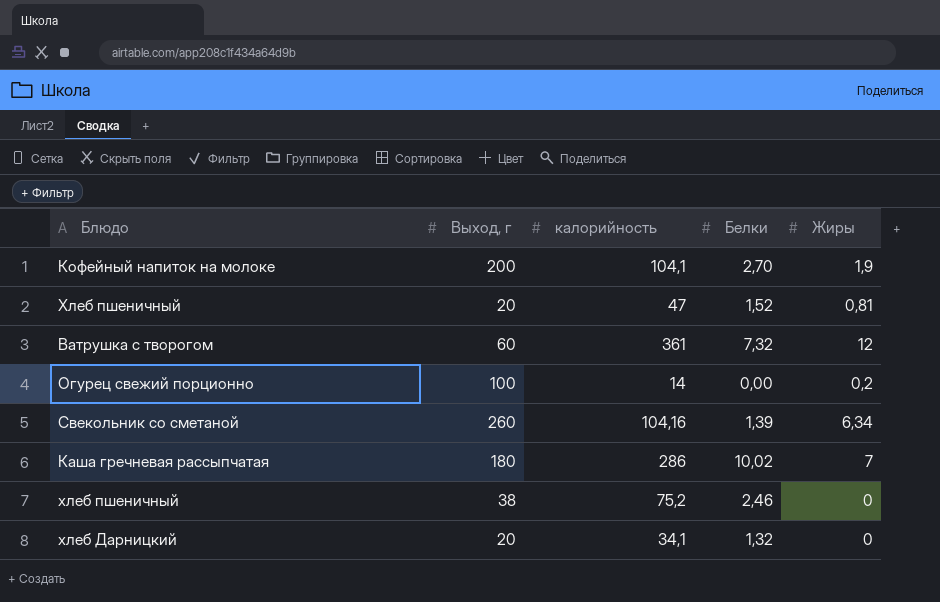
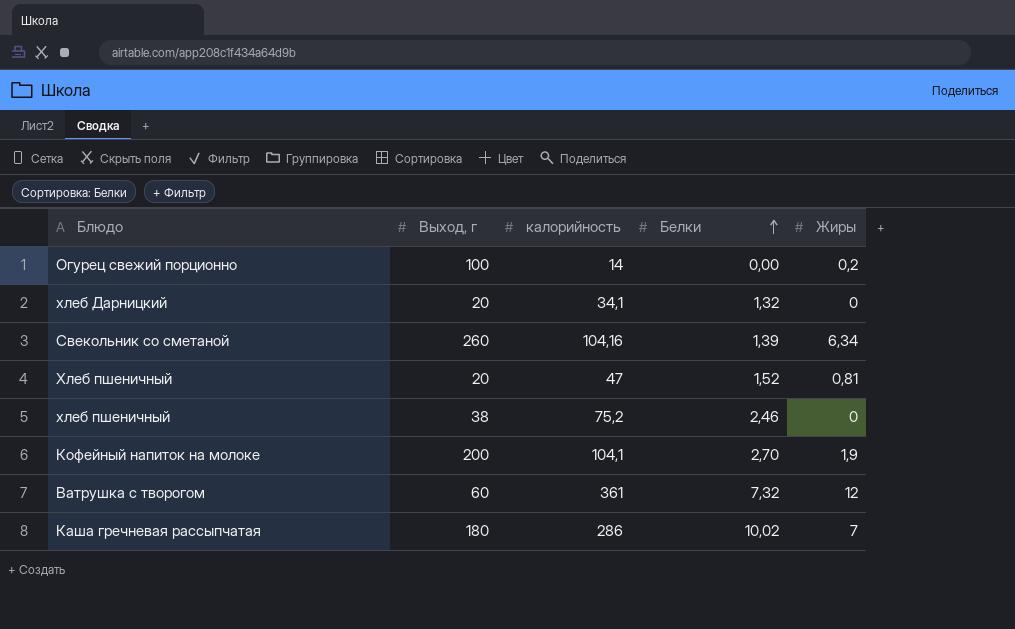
row order: none -> Белки ascending

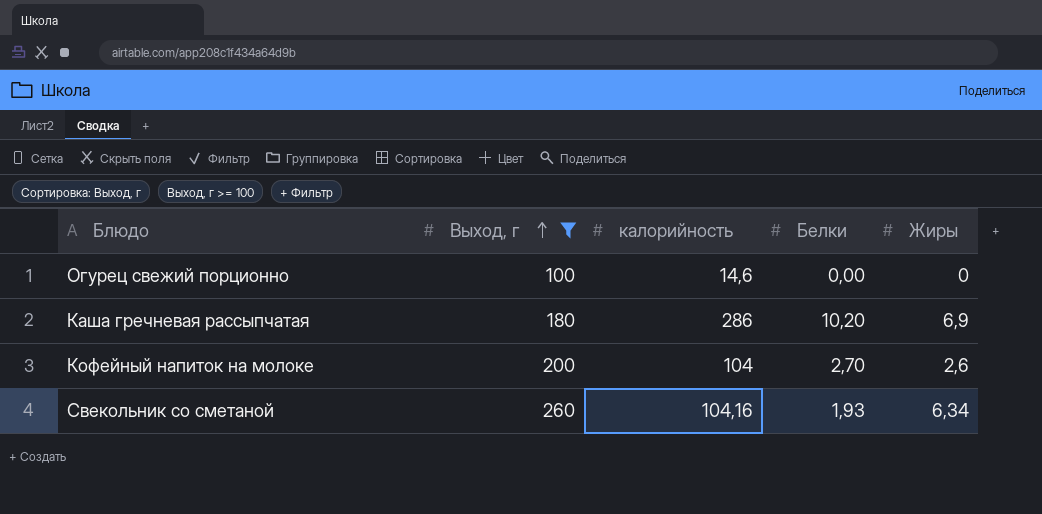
filter: none -> Выход, г >= 100
row order: Белки ascending -> Выход, г ascending
Огурец свежий порционно | калорийность: 14 -> 14,6
Огурец свежий порционно | Жиры: 0,2 -> 0
Каша гречневая рассыпчатая | Белки: 10,02 -> 10,20
Каша гречневая рассыпчатая | Жиры: 7 -> 6,9
Кофейный напиток на молоке | калорийность: 104,1 -> 104
Кофейный напиток на молоке | Жиры: 1,9 -> 2,6
Свекольник со сметаной | Белки: 1,39 -> 1,93

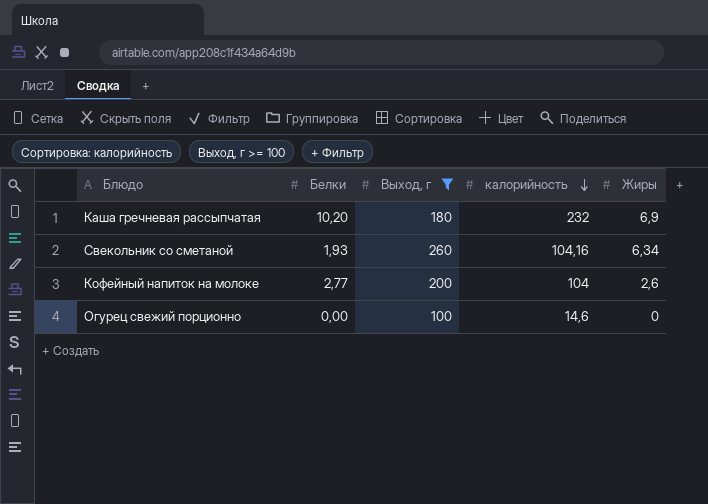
row order: Выход, г ascending -> калорийность descending
column Белки | position: 4 -> 2
Каша гречневая рассыпчатая | калорийность: 286 -> 232
Кофейный напиток на молоке | Белки: 2,70 -> 2,77

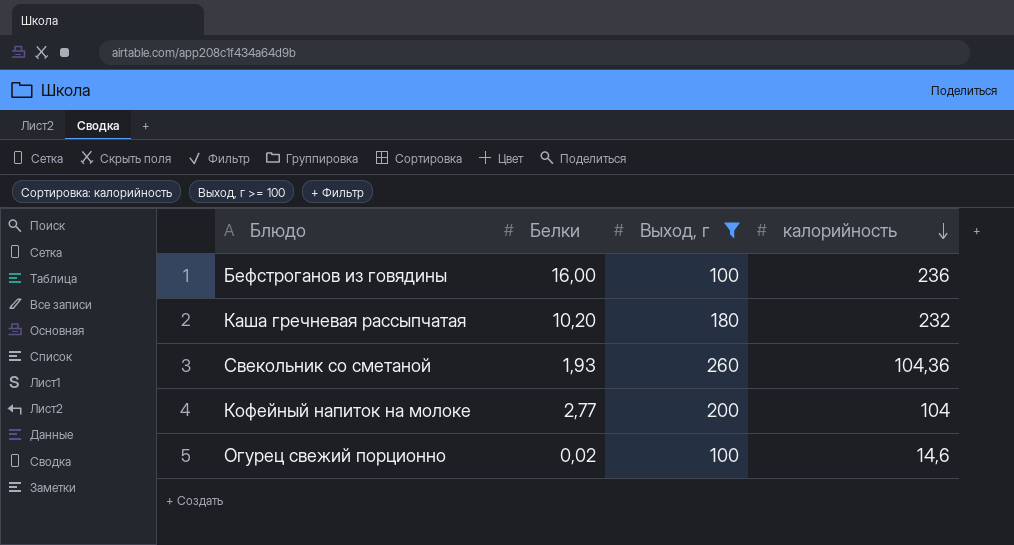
column Жиры | position: 5 -> none
row Бефстроганов из говядины: none -> 16,00 | 100 | 236
Свекольник со сметаной | калорийность: 104,16 -> 104,36
Огурец свежий порционно | Белки: 0,00 -> 0,02

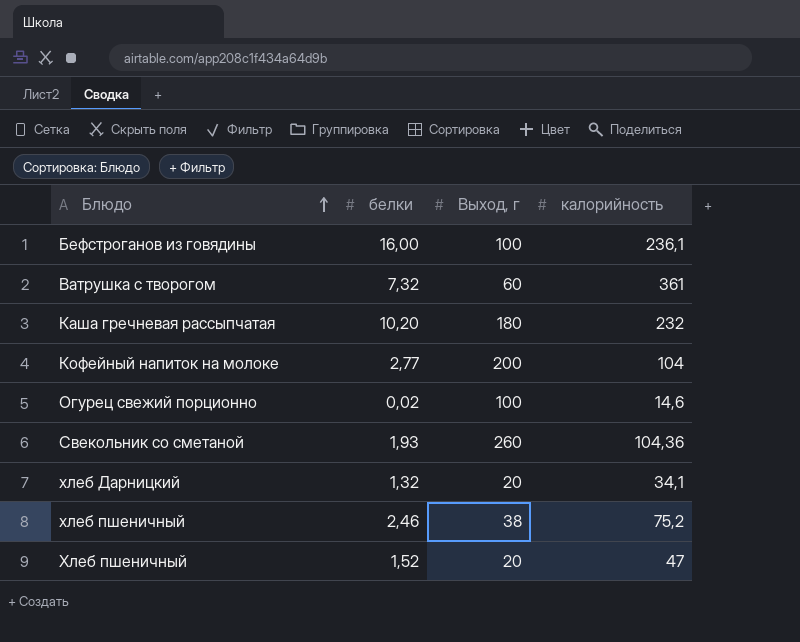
filter: Выход, г >= 100 -> none
row order: калорийность descending -> Блюдо ascending
column name: Белки -> белки
Бефстроганов из говядины | калорийность: 236 -> 236,1

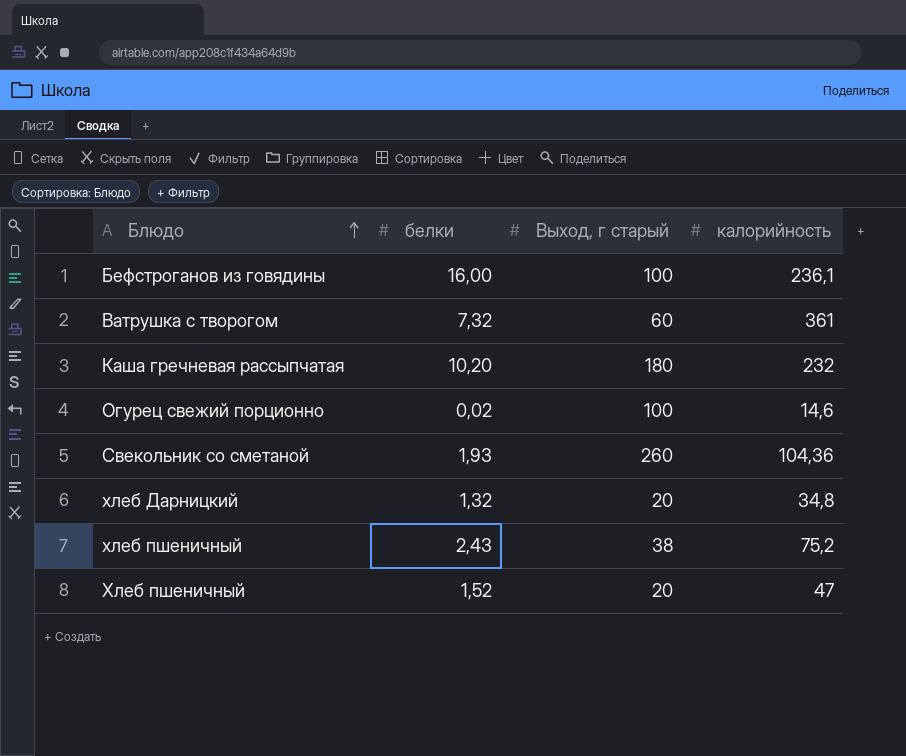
column name: Выход, г -> Выход, г старый
row Кофейный напиток на молоке: 2,77 | 200 | 104 -> none
хлеб Дарницкий | калорийность: 34,1 -> 34,8
хлеб пшеничный | белки: 2,46 -> 2,43

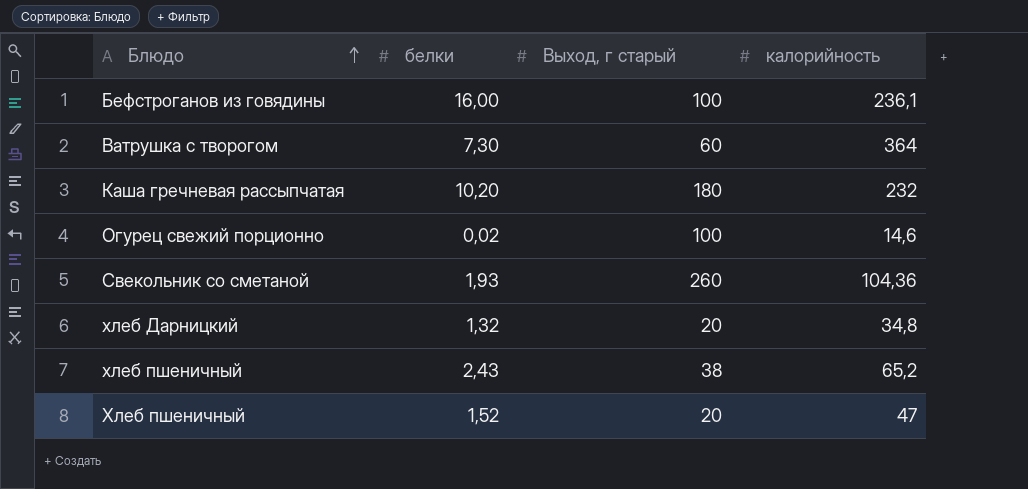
Ватрушка с творогом | белки: 7,32 -> 7,30
Ватрушка с творогом | калорийность: 361 -> 364
хлеб пшеничный | калорийность: 75,2 -> 65,2

